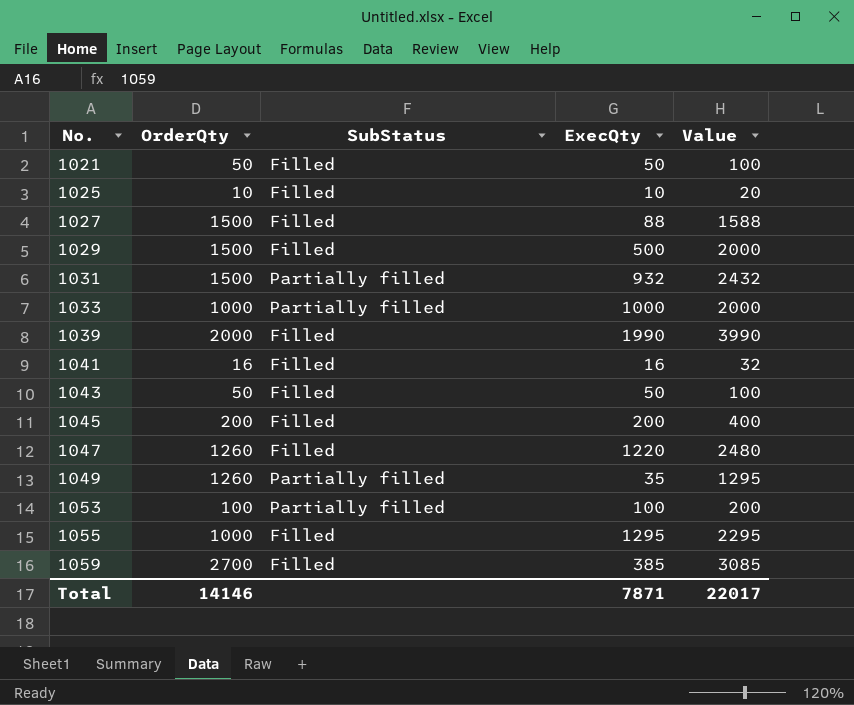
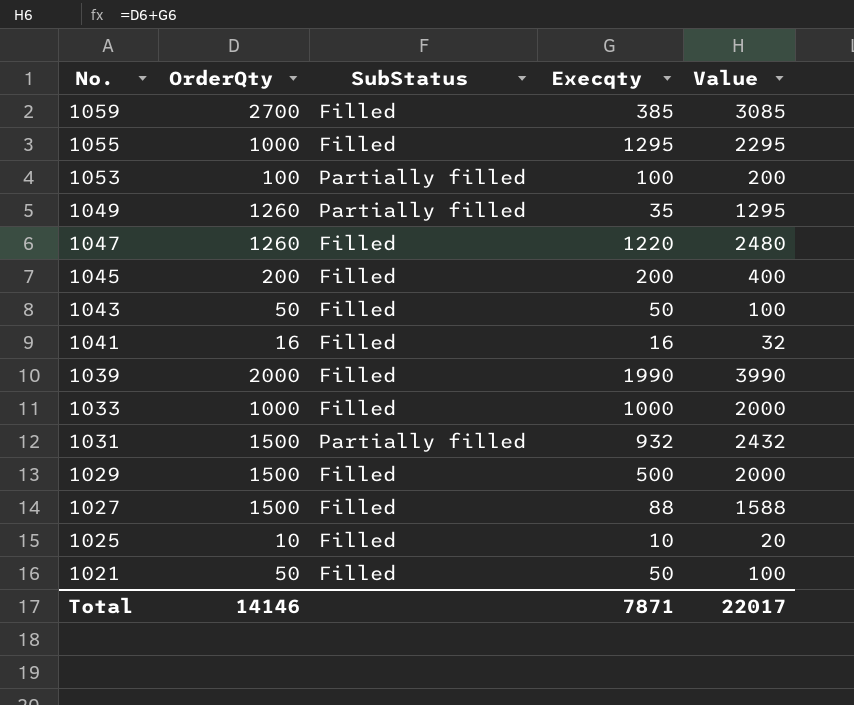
row order: No. ascending -> No. descending
column name: ExecQty -> Execqty
1033 | SubStatus: Partially filled -> Filled

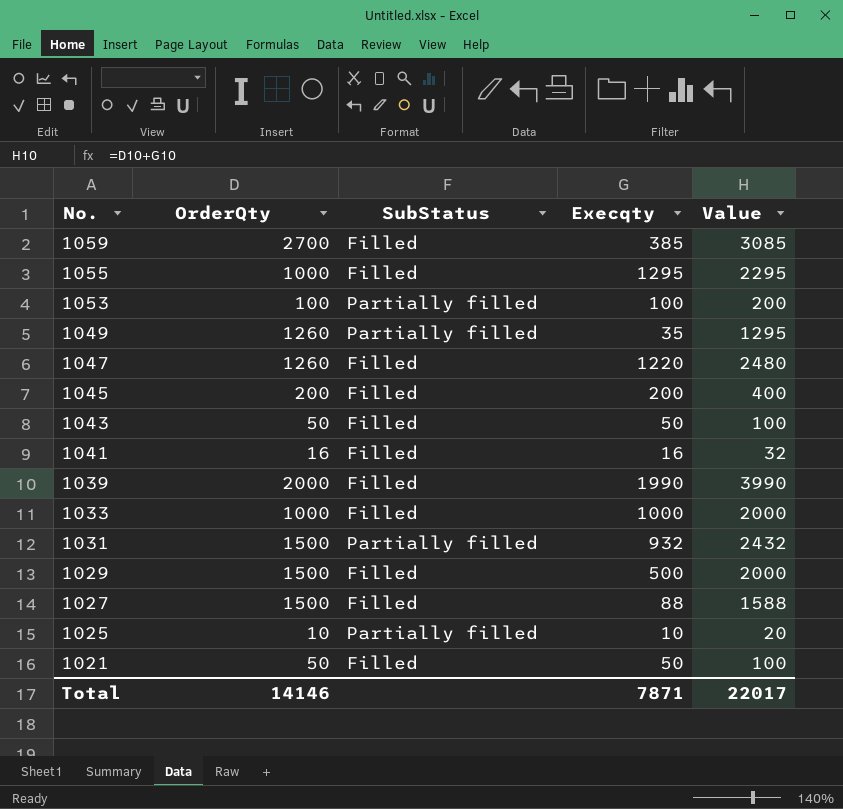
1025 | SubStatus: Filled -> Partially filled

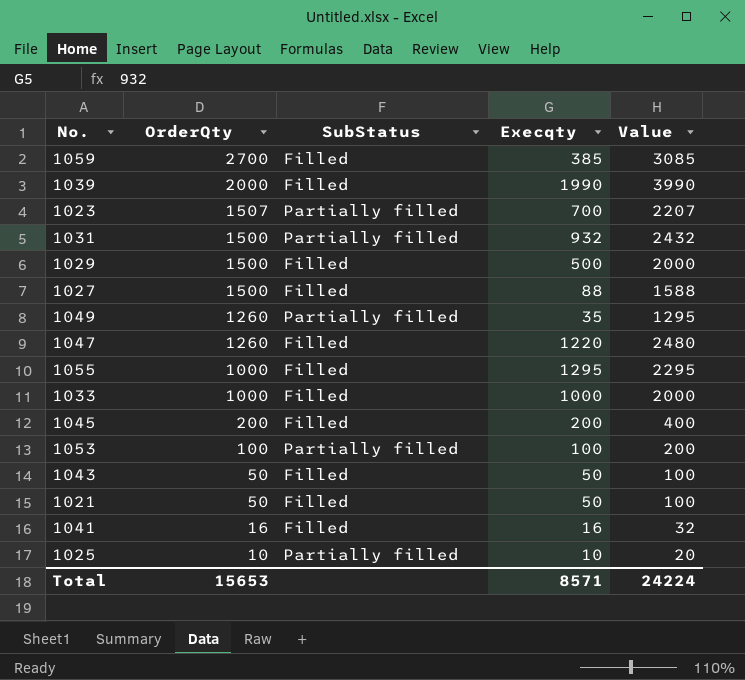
row order: No. descending -> OrderQty descending
row 1023: none -> 1507 | Partially filled | 700 | 2207
Total | OrderQty: 14146 -> 15653
Total | Execqty: 7871 -> 8571
Total | Value: 22017 -> 24224

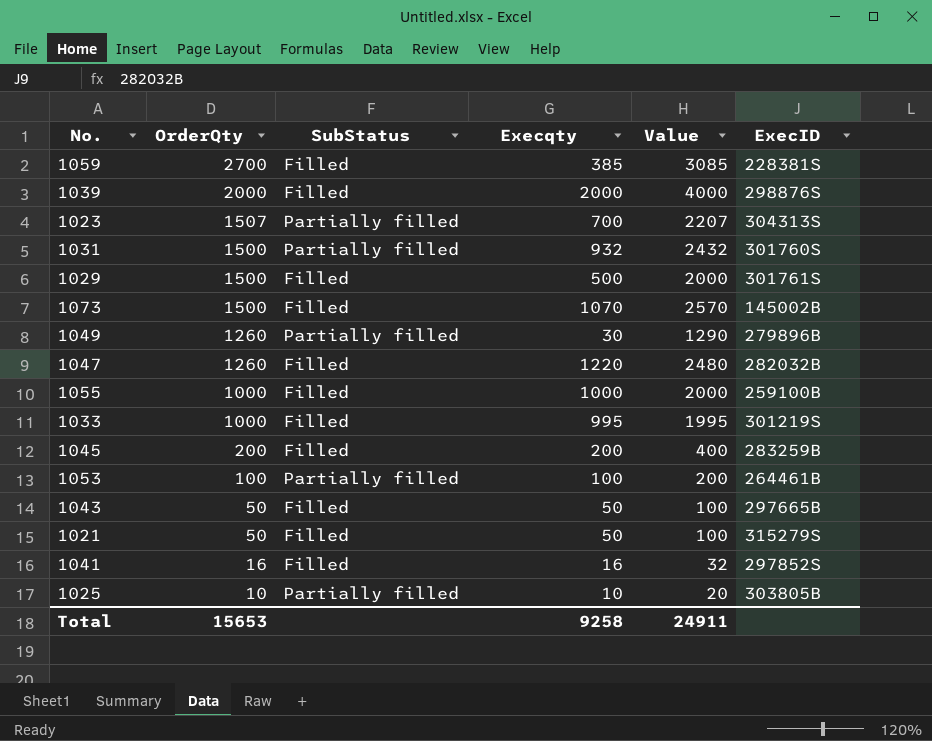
column ExecID | position: none -> 6
row 1027: 1500 | Filled | 88 | 1588 -> none
1039 | Execqty: 1990 -> 2000
1039 | Value: 3990 -> 4000
row 1073: none -> 1500 | Filled | 1070 | 2570 | 145002B
1049 | Execqty: 35 -> 30
1049 | Value: 1295 -> 1290
1055 | Execqty: 1295 -> 1000
1055 | Value: 2295 -> 2000
1033 | Execqty: 1000 -> 995
1033 | Value: 2000 -> 1995
Total | Execqty: 8571 -> 9258
Total | Value: 24224 -> 24911

